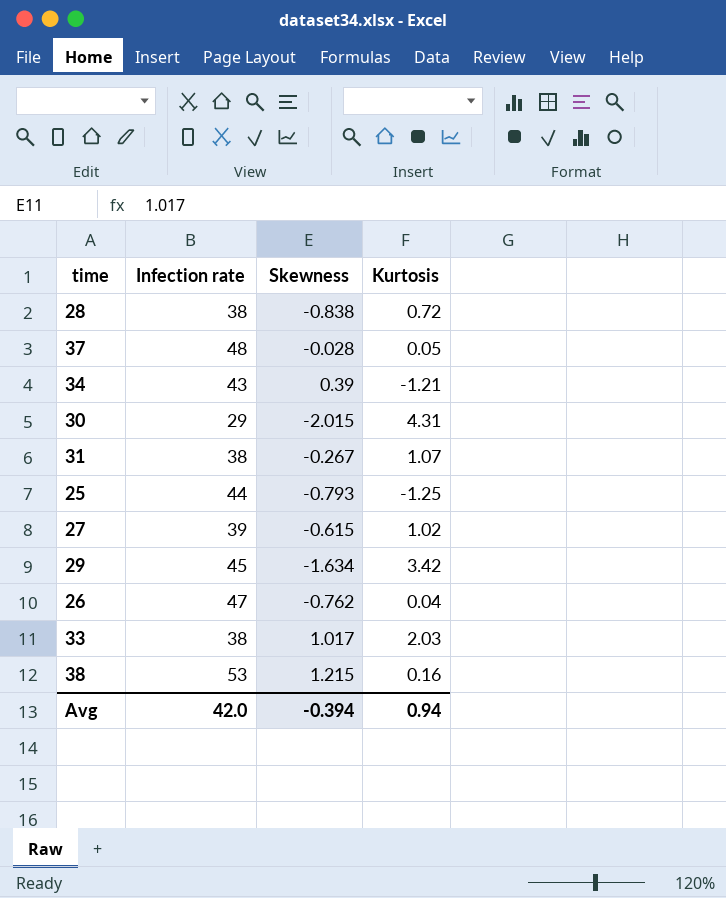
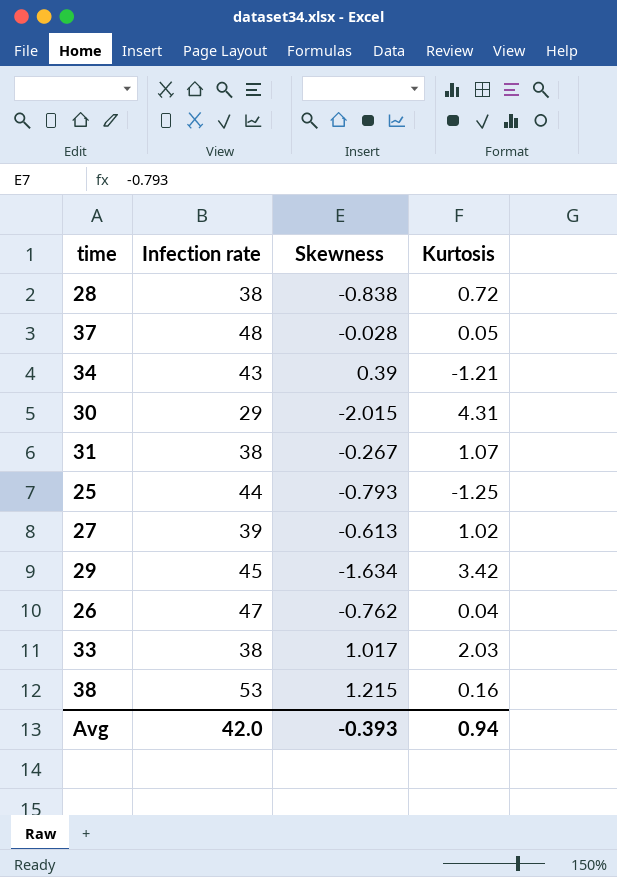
27 | Skewness: -0.615 -> -0.613
Avg | Skewness: -0.394 -> -0.393

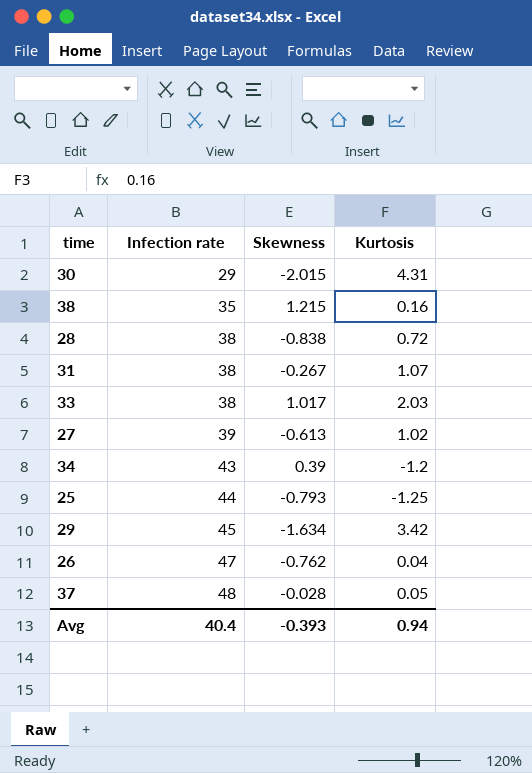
row order: none -> Infection rate ascending
38 | Infection rate: 53 -> 35
34 | Kurtosis: -1.21 -> -1.2
Avg | Infection rate: 42.0 -> 40.4

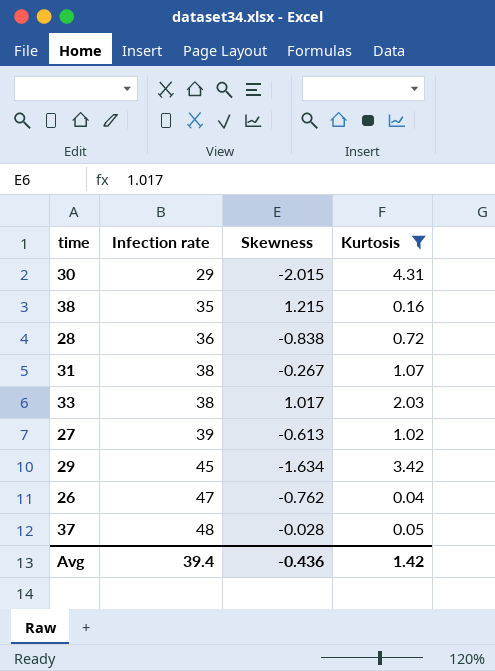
filter: none -> Kurtosis >= 0.04
28 | Infection rate: 38 -> 36
Avg | Infection rate: 40.4 -> 39.4
Avg | Skewness: -0.393 -> -0.436
Avg | Kurtosis: 0.94 -> 1.42

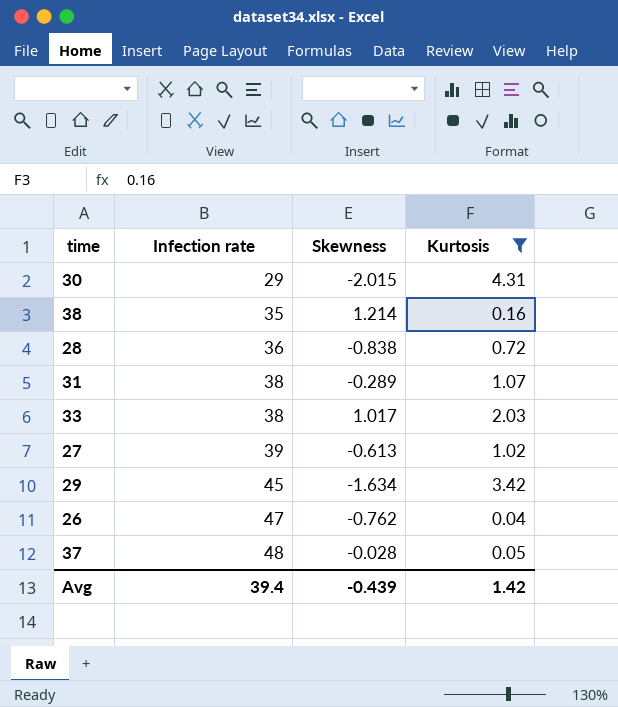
38 | Skewness: 1.215 -> 1.214
31 | Skewness: -0.267 -> -0.289
Avg | Skewness: -0.436 -> -0.439

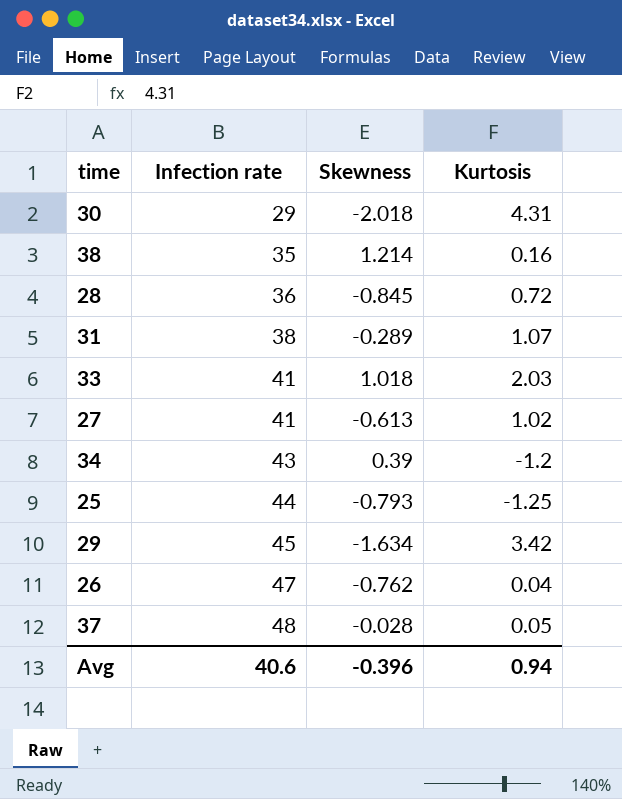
filter: Kurtosis >= 0.04 -> none
30 | Skewness: -2.015 -> -2.018
28 | Skewness: -0.838 -> -0.845
33 | Infection rate: 38 -> 41
33 | Skewness: 1.017 -> 1.018
27 | Infection rate: 39 -> 41
Avg | Infection rate: 39.4 -> 40.6
Avg | Skewness: -0.439 -> -0.396
Avg | Kurtosis: 1.42 -> 0.94

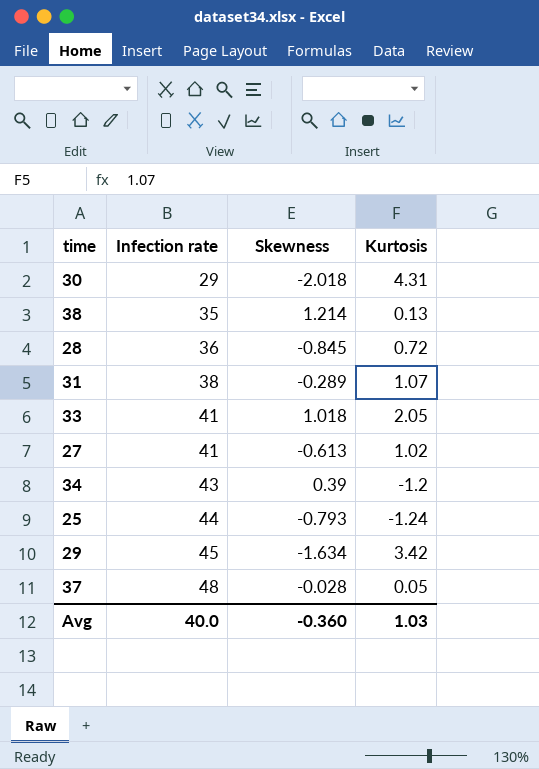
row 26: 47 | -0.762 | 0.04 -> none
38 | Kurtosis: 0.16 -> 0.13
33 | Kurtosis: 2.03 -> 2.05
25 | Kurtosis: -1.25 -> -1.24
Avg | Infection rate: 40.6 -> 40.0
Avg | Skewness: -0.396 -> -0.360
Avg | Kurtosis: 0.94 -> 1.03

